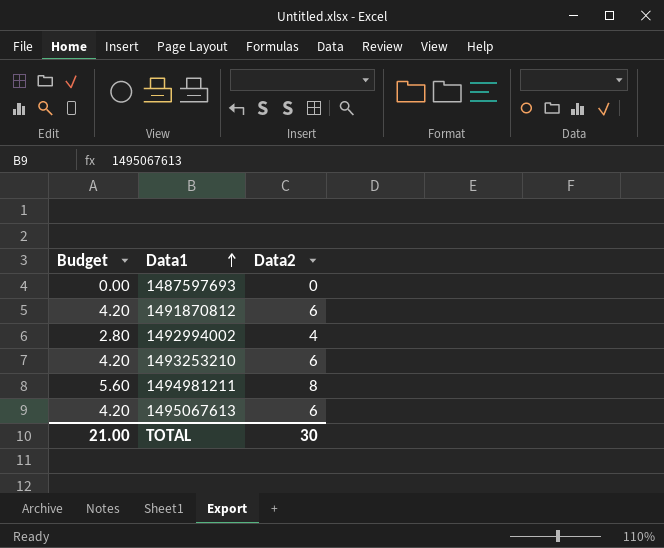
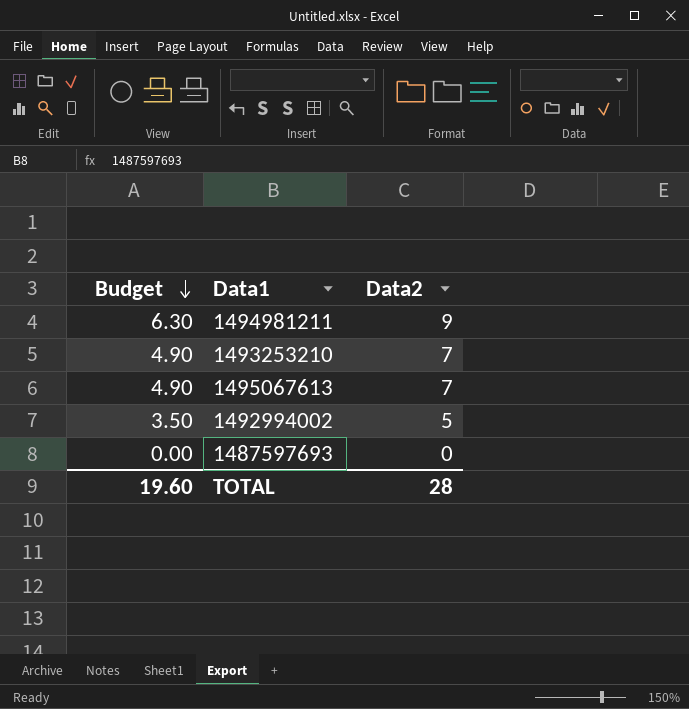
row order: Data1 ascending -> Budget descending
row 1491870812: 4.20 | 6 -> none
1494981211 | Budget: 5.60 -> 6.30
1494981211 | Data2: 8 -> 9
1493253210 | Budget: 4.20 -> 4.90
1493253210 | Data2: 6 -> 7
1495067613 | Budget: 4.20 -> 4.90
1495067613 | Data2: 6 -> 7
1492994002 | Budget: 2.80 -> 3.50
1492994002 | Data2: 4 -> 5
TOTAL | Budget: 21.00 -> 19.60
TOTAL | Data2: 30 -> 28

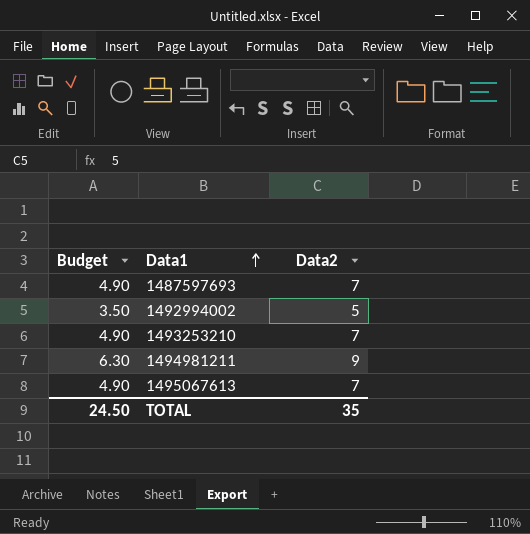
row order: Budget descending -> Data1 ascending
1487597693 | Budget: 0.00 -> 4.90
1487597693 | Data2: 0 -> 7
TOTAL | Budget: 19.60 -> 24.50
TOTAL | Data2: 28 -> 35

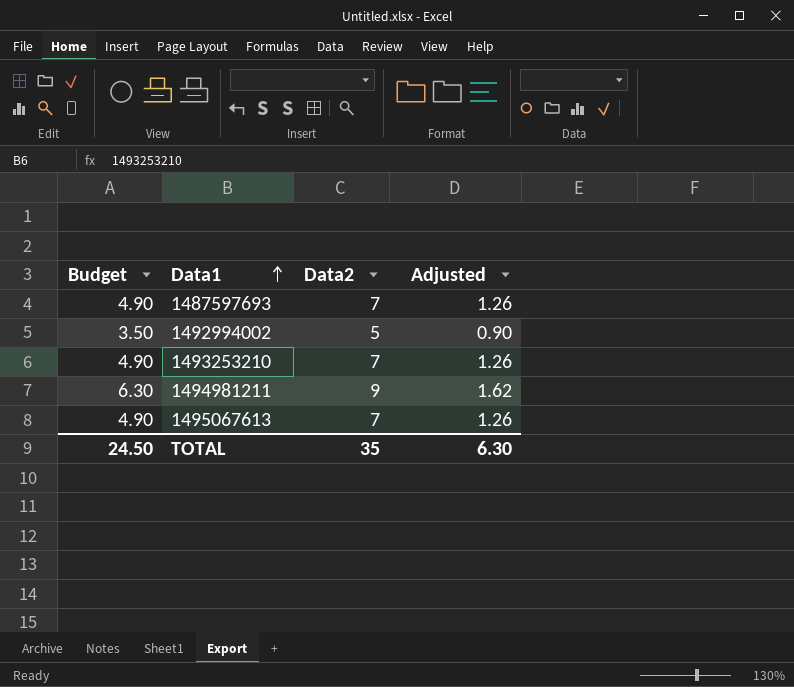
column Adjusted | formula: none -> [Data2] * 0.18

